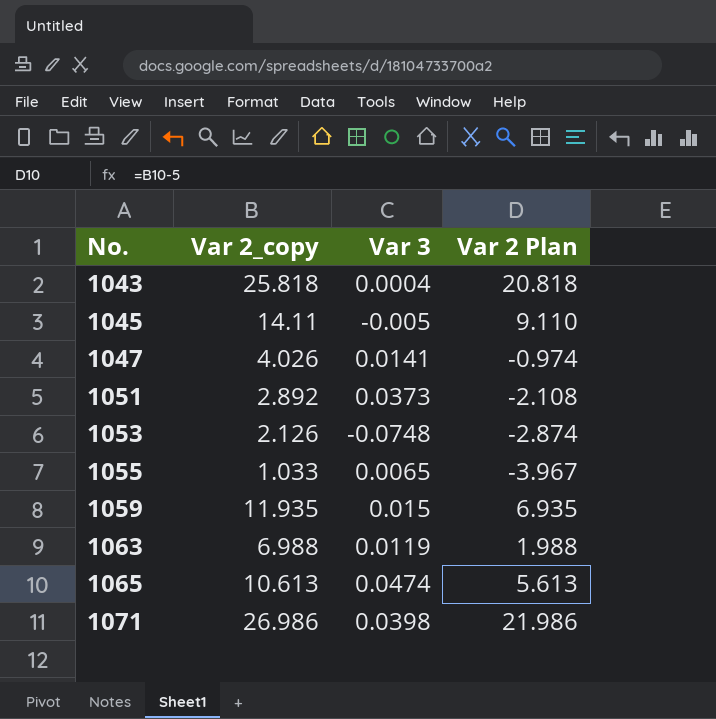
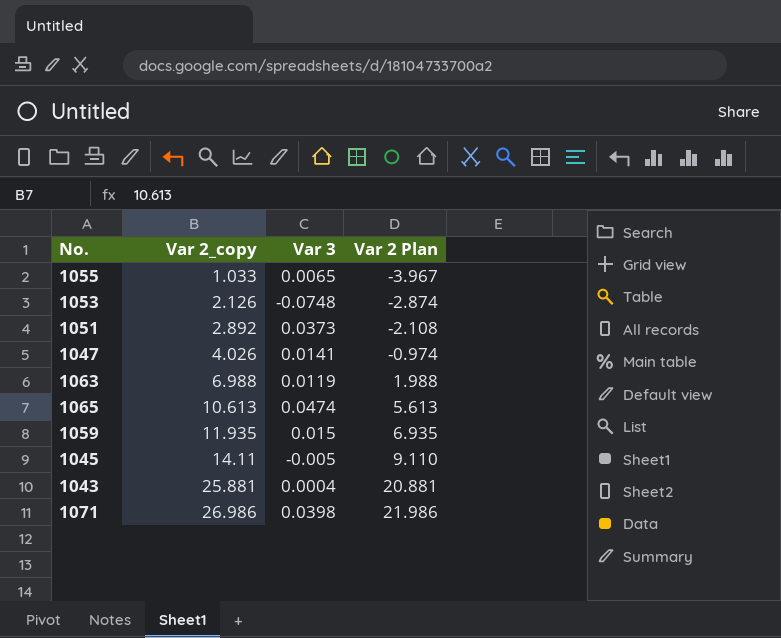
row order: No. ascending -> Var 2_copy ascending
1043 | Var 2_copy: 25.818 -> 25.881
1043 | Var 2 Plan: 20.818 -> 20.881

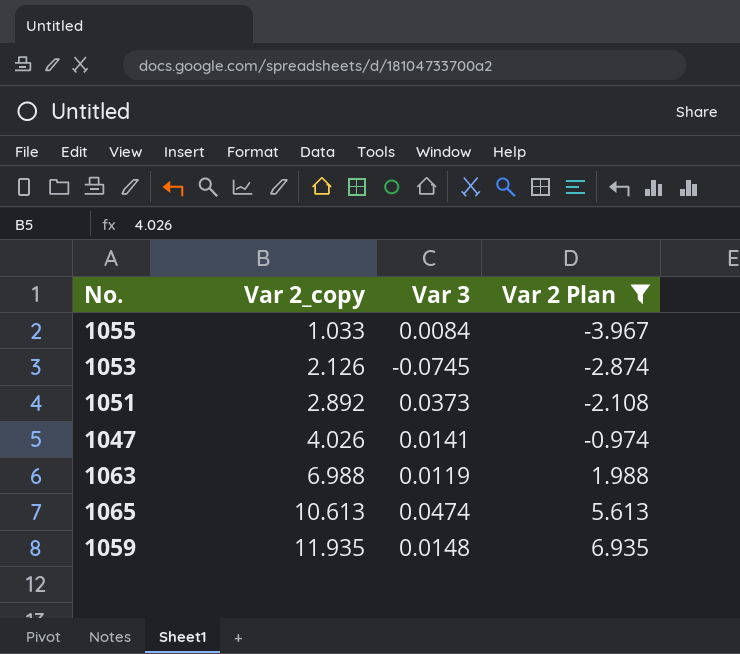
filter: none -> Var 2 Plan <= 6.935
1055 | Var 3: 0.0065 -> 0.0084
1053 | Var 3: -0.0748 -> -0.0745
1059 | Var 3: 0.015 -> 0.0148

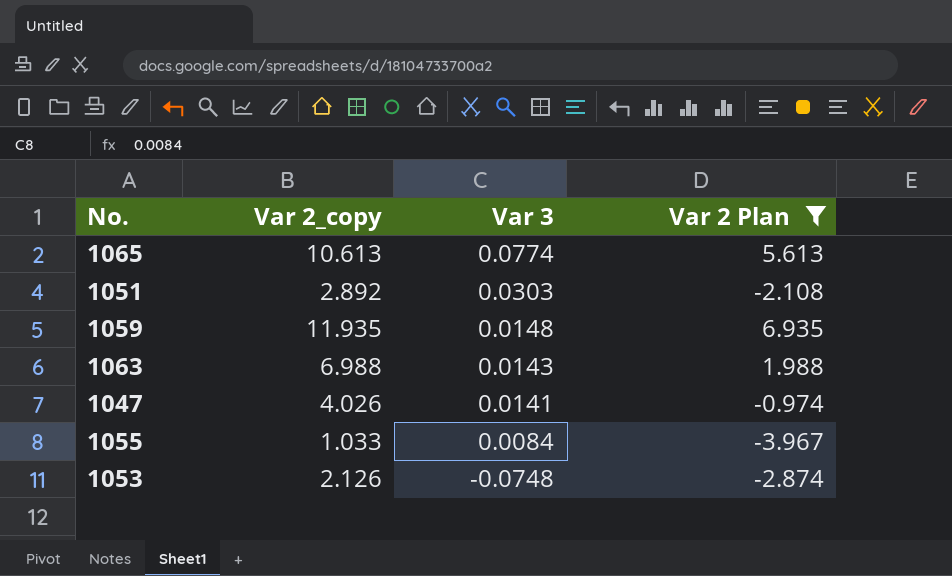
row order: Var 2_copy ascending -> Var 3 descending
1065 | Var 3: 0.0474 -> 0.0774
1051 | Var 3: 0.0373 -> 0.0303
1063 | Var 3: 0.0119 -> 0.0143
1053 | Var 3: -0.0745 -> -0.0748

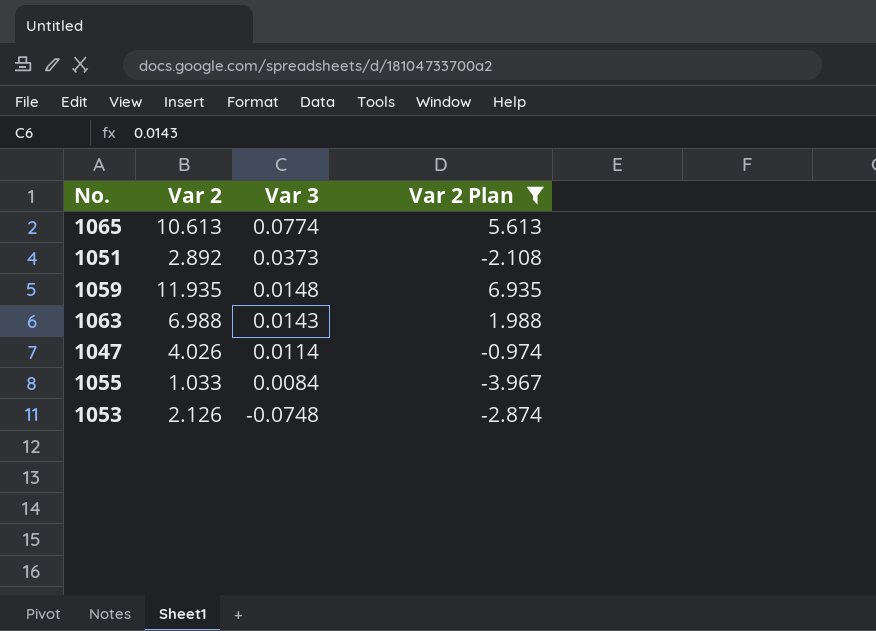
column name: Var 2_copy -> Var 2
1051 | Var 3: 0.0303 -> 0.0373
1047 | Var 3: 0.0141 -> 0.0114

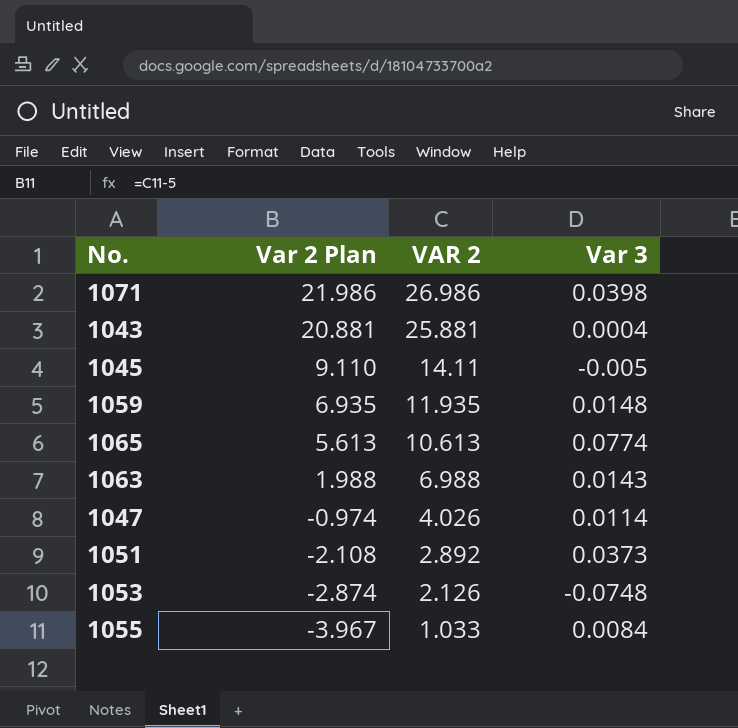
filter: Var 2 Plan <= 6.935 -> none
row order: Var 3 descending -> Var 2 Plan descending
column Var 2 Plan | position: 4 -> 2
column name: Var 2 -> VAR 2

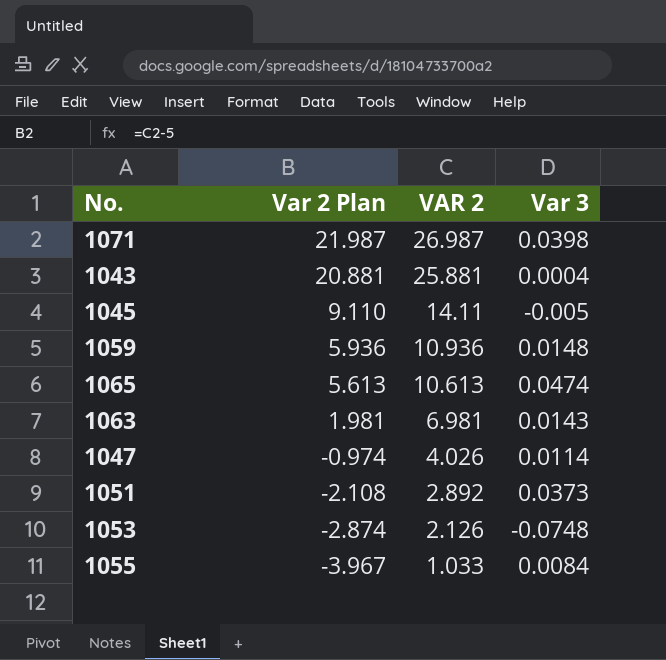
1071 | Var 2 Plan: 21.986 -> 21.987
1071 | VAR 2: 26.986 -> 26.987
1059 | Var 2 Plan: 6.935 -> 5.936
1059 | VAR 2: 11.935 -> 10.936
1065 | Var 3: 0.0774 -> 0.0474
1063 | Var 2 Plan: 1.988 -> 1.981
1063 | VAR 2: 6.988 -> 6.981

